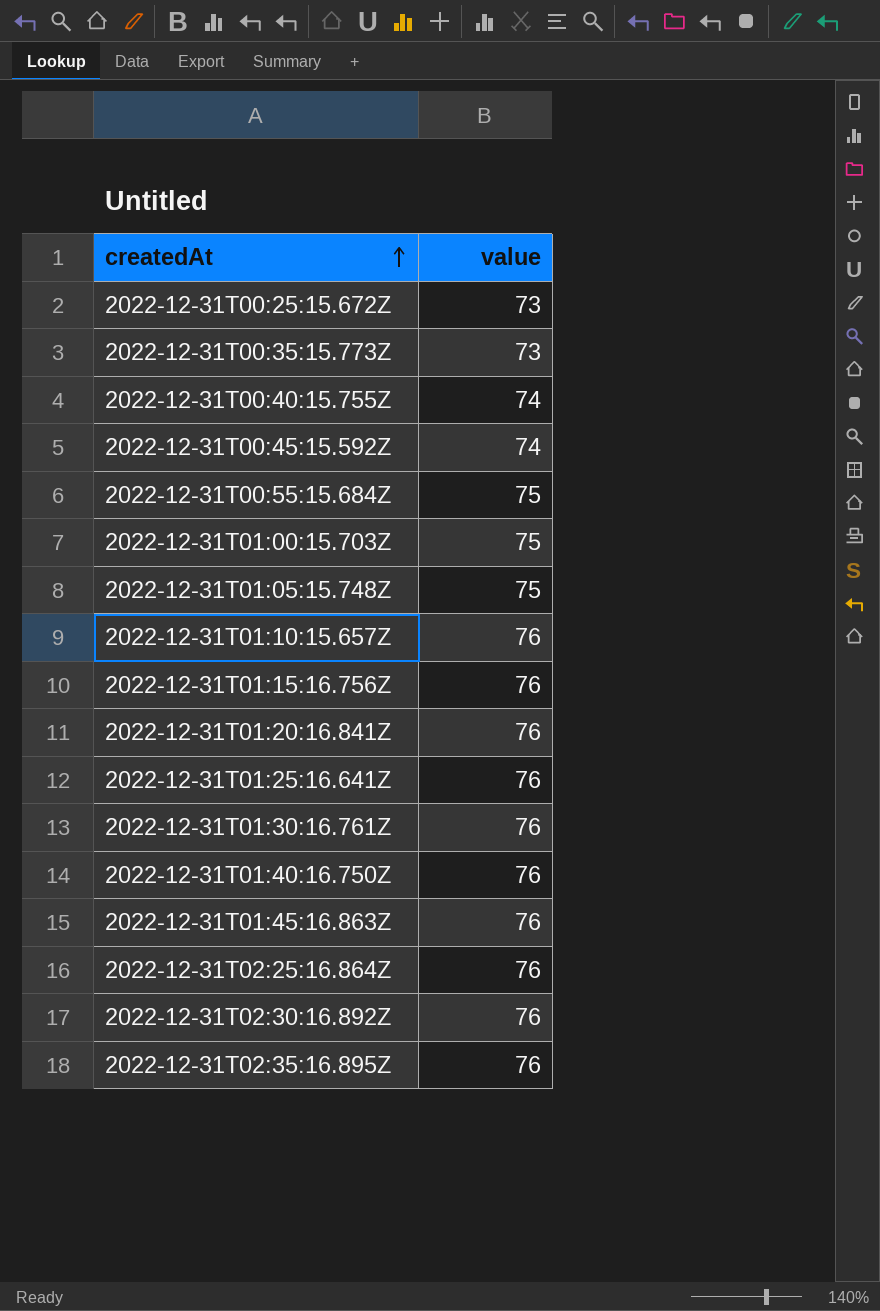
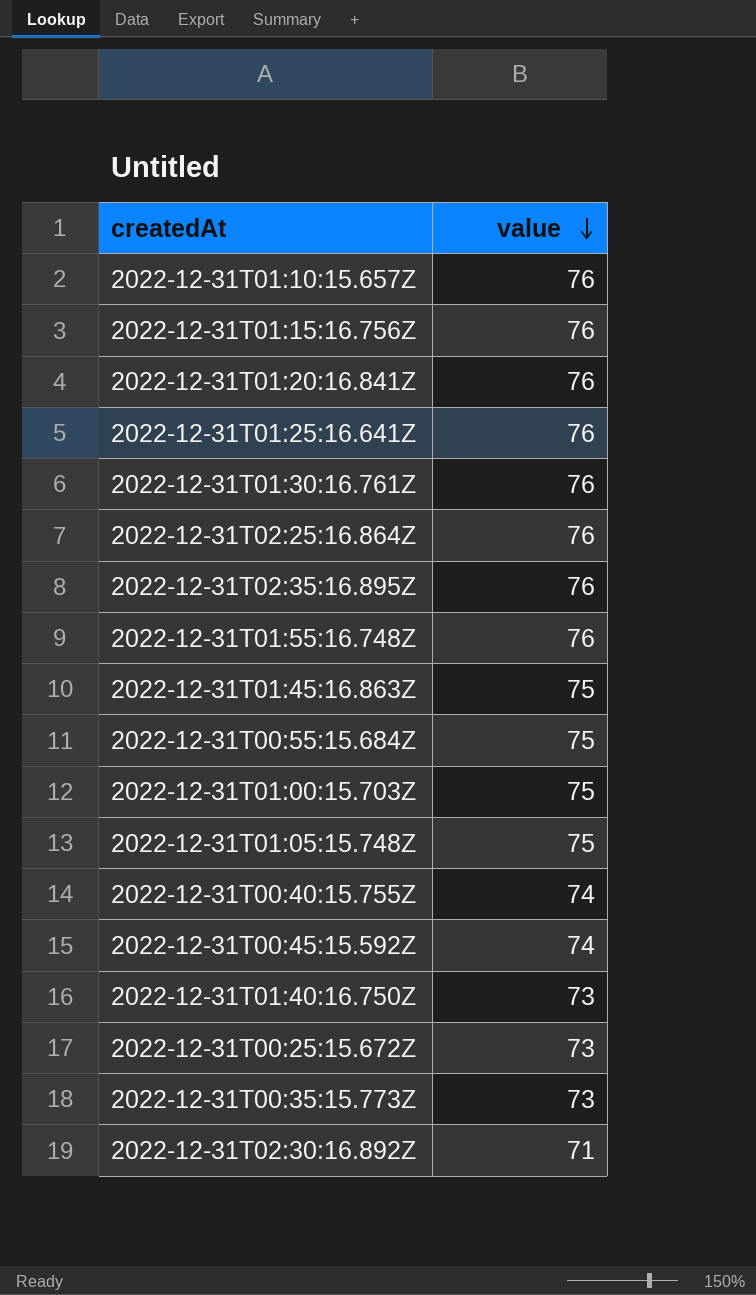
row order: createdAt ascending -> value descending
row 2022-12-31T01:55:16.748Z: none -> 76
2022-12-31T01:45:16.863Z | value: 76 -> 75
2022-12-31T01:40:16.750Z | value: 76 -> 73
2022-12-31T02:30:16.892Z | value: 76 -> 71

